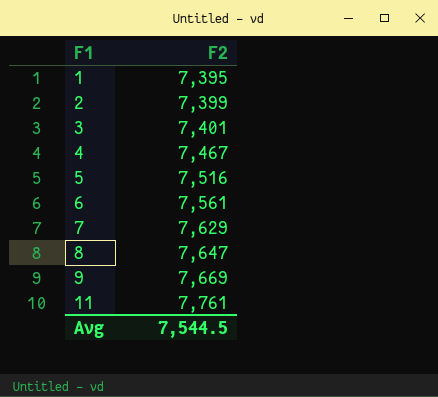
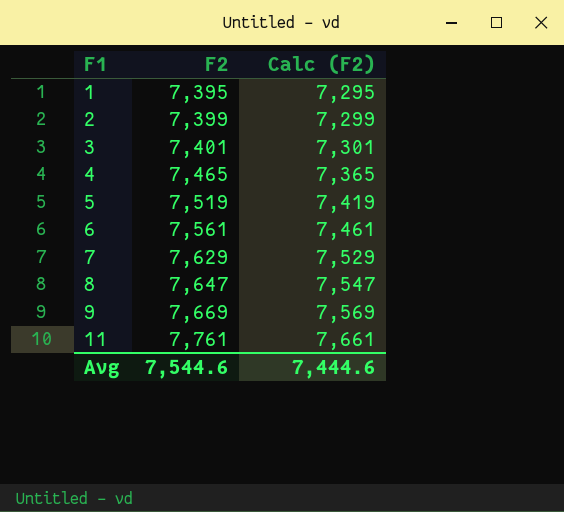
column Calc (F2) | formula: none -> [F2] - 100
4 | F2: 7,467 -> 7,465
5 | F2: 7,516 -> 7,519
Avg | F2: 7,544.5 -> 7,544.6

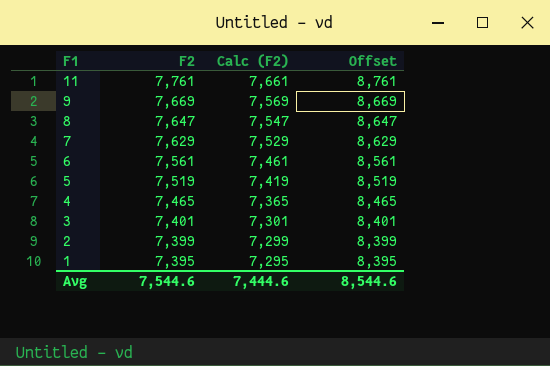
row order: F1 ascending -> F1 descending
column Offset | formula: none -> [F2] + 1000

